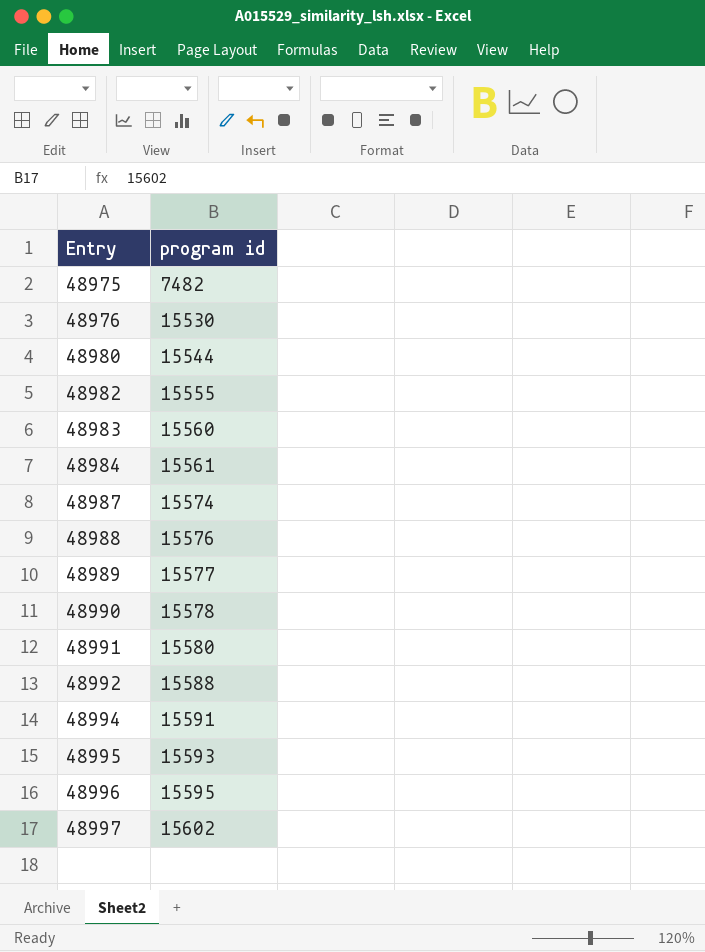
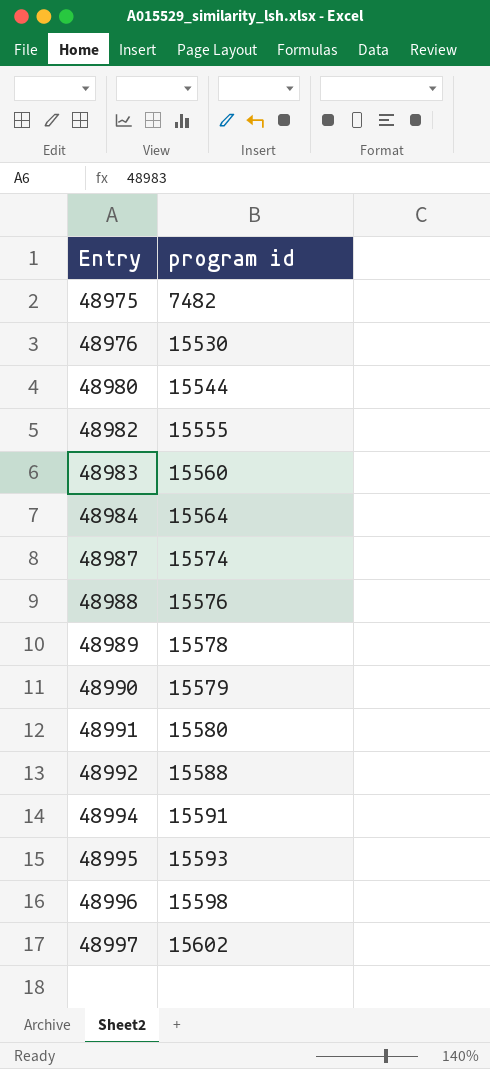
48984 | program id: 15561 -> 15564
48989 | program id: 15577 -> 15578
48990 | program id: 15578 -> 15579
48996 | program id: 15595 -> 15598

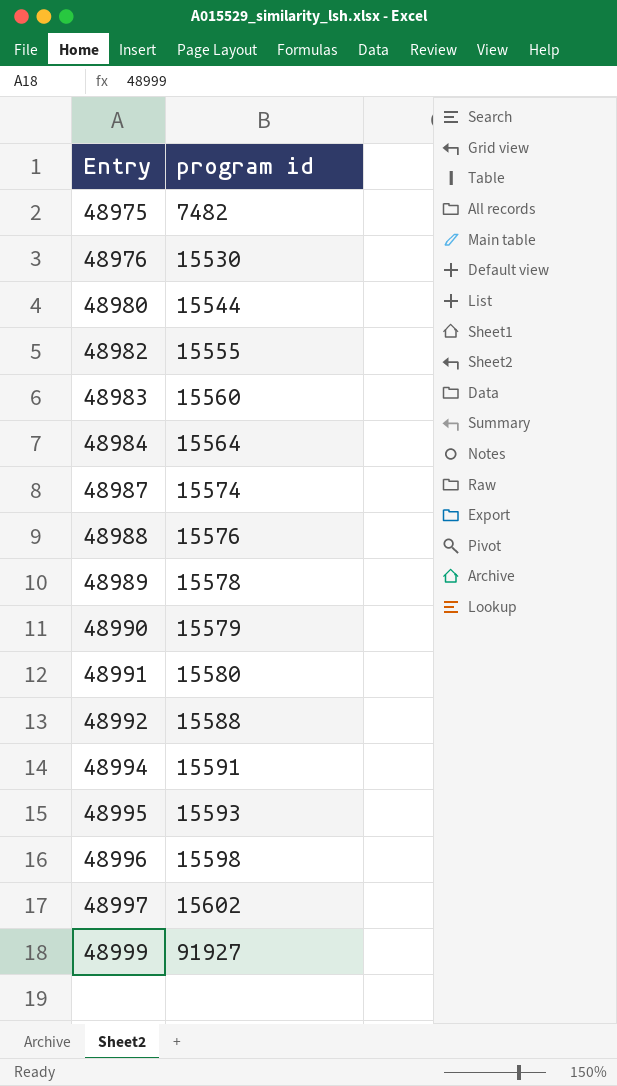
row 48999: none -> 91927

